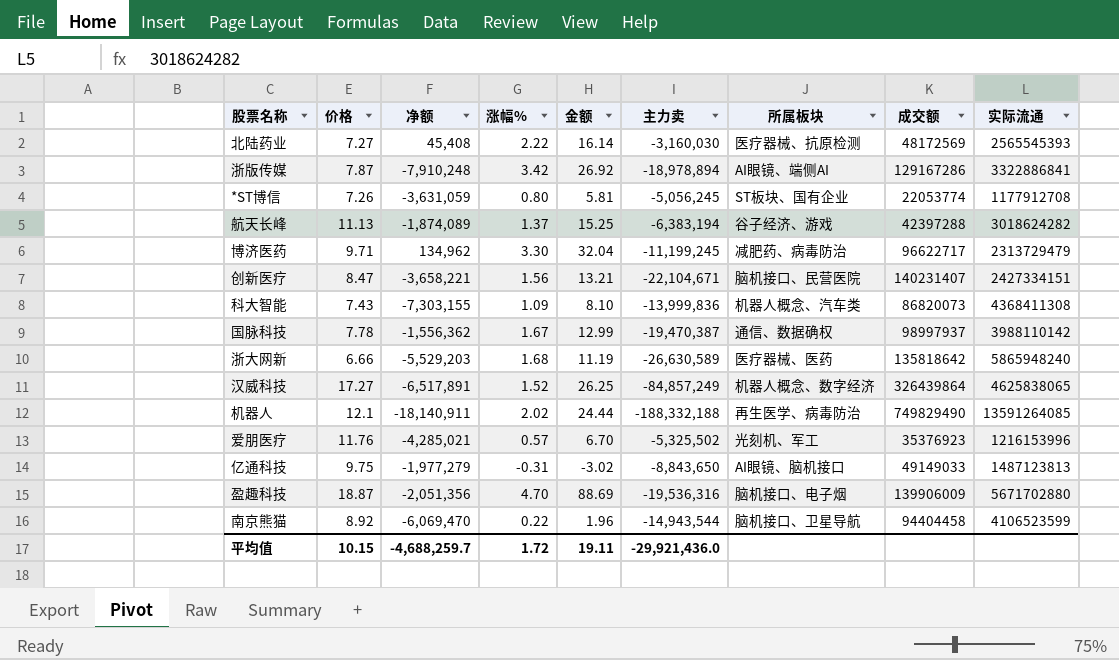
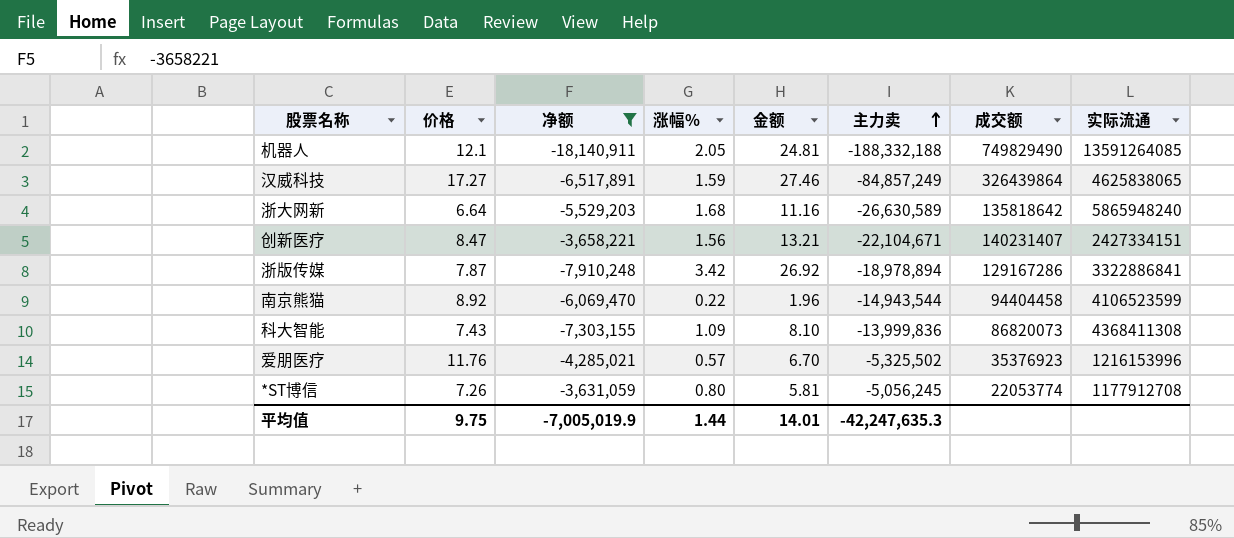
filter: none -> 净额 <= -3,631,059
row order: none -> 主力卖 ascending
column 所属板块 | position: 7 -> none
机器人 | 涨幅%: 2.02 -> 2.05
机器人 | 金额: 24.44 -> 24.81
汉威科技 | 涨幅%: 1.52 -> 1.59
汉威科技 | 金额: 26.25 -> 27.46
浙大网新 | 价格: 6.66 -> 6.64
浙大网新 | 金额: 11.19 -> 11.16
平均值 | 价格: 10.15 -> 9.75
平均值 | 净额: -4,688,259.7 -> -7,005,019.9
平均值 | 涨幅%: 1.72 -> 1.44
平均值 | 金额: 19.11 -> 14.01
平均值 | 主力卖: -29,921,436.0 -> -42,247,635.3

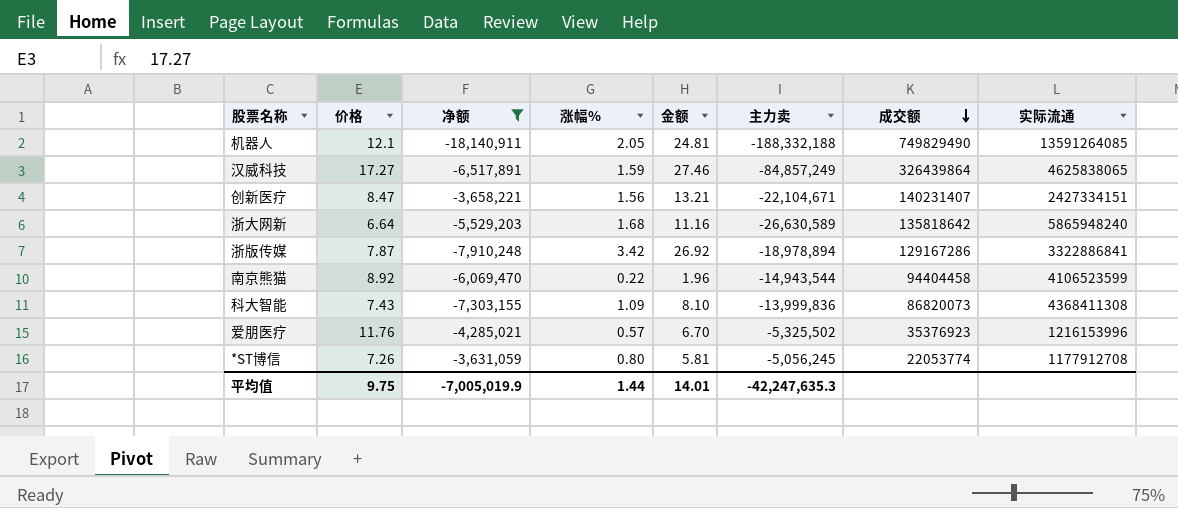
row order: 主力卖 ascending -> 成交额 descending

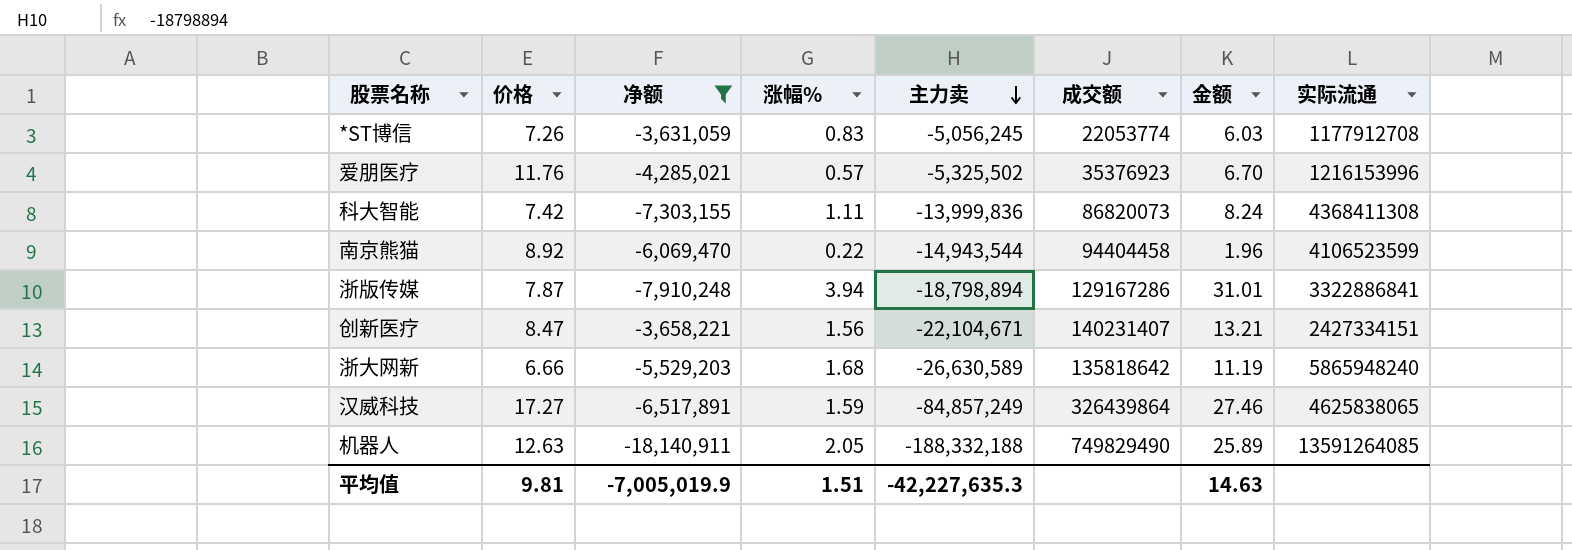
row order: 成交额 descending -> 主力卖 descending
column 金额 | position: 5 -> 7
*ST博信 | 涨幅%: 0.80 -> 0.83
*ST博信 | 金额: 5.81 -> 6.03
科大智能 | 价格: 7.43 -> 7.42
科大智能 | 涨幅%: 1.09 -> 1.11
科大智能 | 金额: 8.10 -> 8.24
浙版传媒 | 涨幅%: 3.42 -> 3.94
浙版传媒 | 主力卖: -18,978,894 -> -18,798,894
浙版传媒 | 金额: 26.92 -> 31.01
浙大网新 | 价格: 6.64 -> 6.66
浙大网新 | 金额: 11.16 -> 11.19
机器人 | 价格: 12.1 -> 12.63
机器人 | 金额: 24.81 -> 25.89
平均值 | 价格: 9.75 -> 9.81
平均值 | 涨幅%: 1.44 -> 1.51
平均值 | 主力卖: -42,247,635.3 -> -42,227,635.3
平均值 | 金额: 14.01 -> 14.63

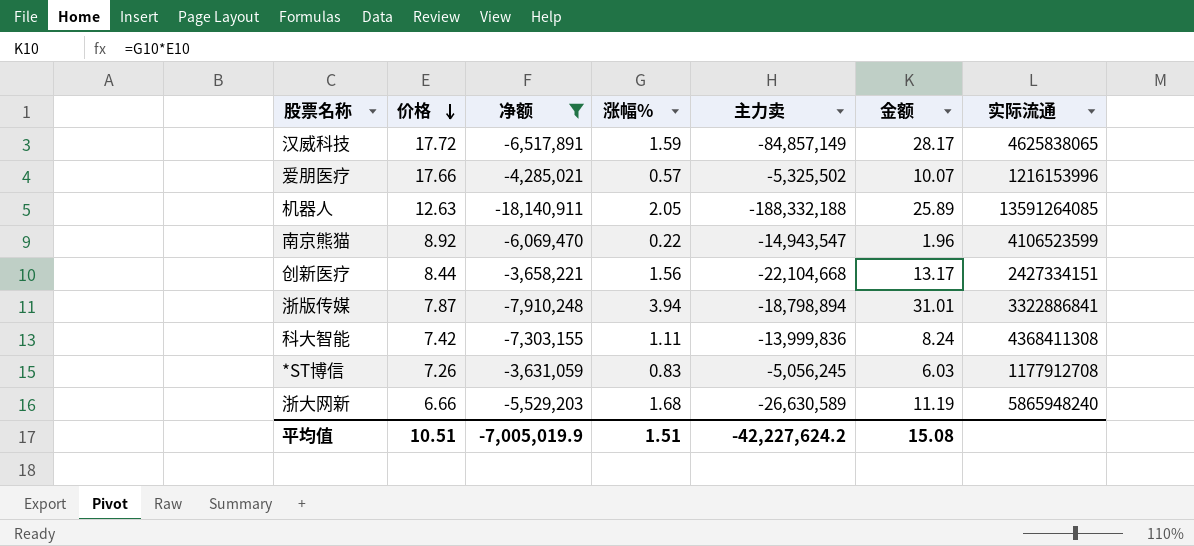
row order: 主力卖 descending -> 价格 descending
column 成交额 | position: 6 -> none
汉威科技 | 价格: 17.27 -> 17.72
汉威科技 | 主力卖: -84,857,249 -> -84,857,149
汉威科技 | 金额: 27.46 -> 28.17
爱朋医疗 | 价格: 11.76 -> 17.66
爱朋医疗 | 金额: 6.70 -> 10.07
南京熊猫 | 主力卖: -14,943,544 -> -14,943,547
创新医疗 | 价格: 8.47 -> 8.44
创新医疗 | 主力卖: -22,104,671 -> -22,104,668
创新医疗 | 金额: 13.21 -> 13.17
平均值 | 价格: 9.81 -> 10.51
平均值 | 主力卖: -42,227,635.3 -> -42,227,624.2
平均值 | 金额: 14.63 -> 15.08

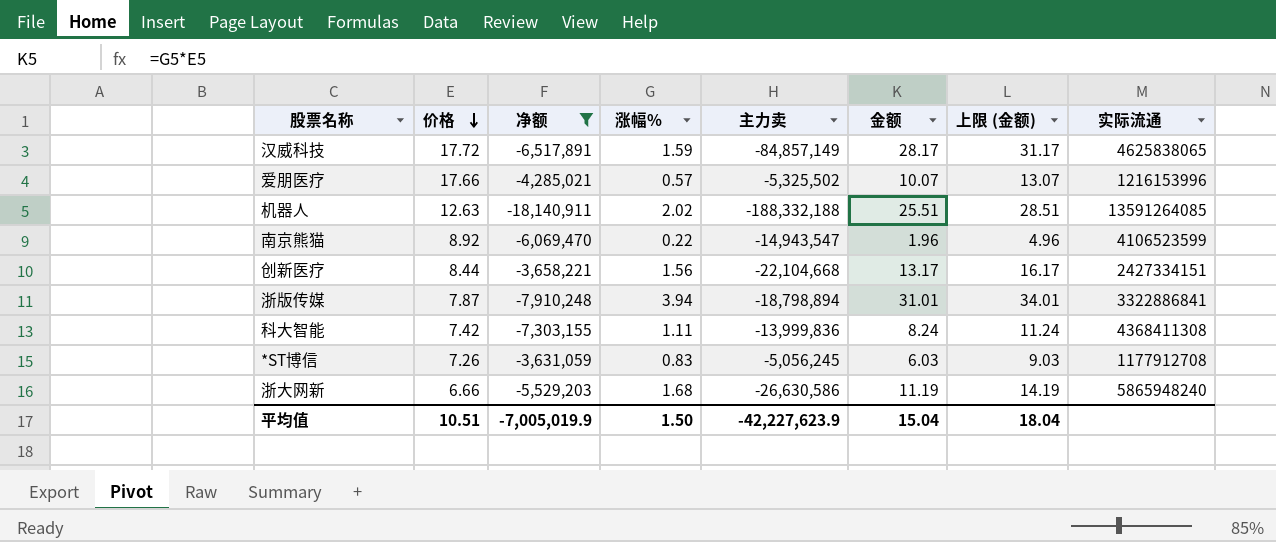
column 上限 (金额) | formula: none -> [金额] + 3
机器人 | 涨幅%: 2.05 -> 2.02
机器人 | 金额: 25.89 -> 25.51
浙大网新 | 主力卖: -26,630,589 -> -26,630,586
平均值 | 涨幅%: 1.51 -> 1.50
平均值 | 主力卖: -42,227,624.2 -> -42,227,623.9
平均值 | 金额: 15.08 -> 15.04

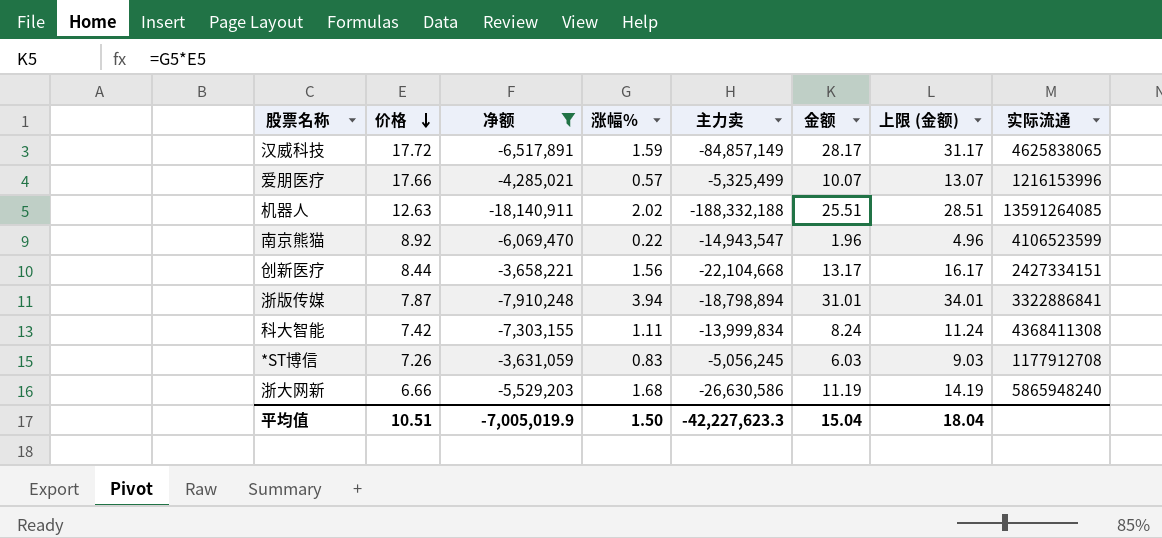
爱朋医疗 | 主力卖: -5,325,502 -> -5,325,499
科大智能 | 主力卖: -13,999,836 -> -13,999,834
平均值 | 主力卖: -42,227,623.9 -> -42,227,623.3

